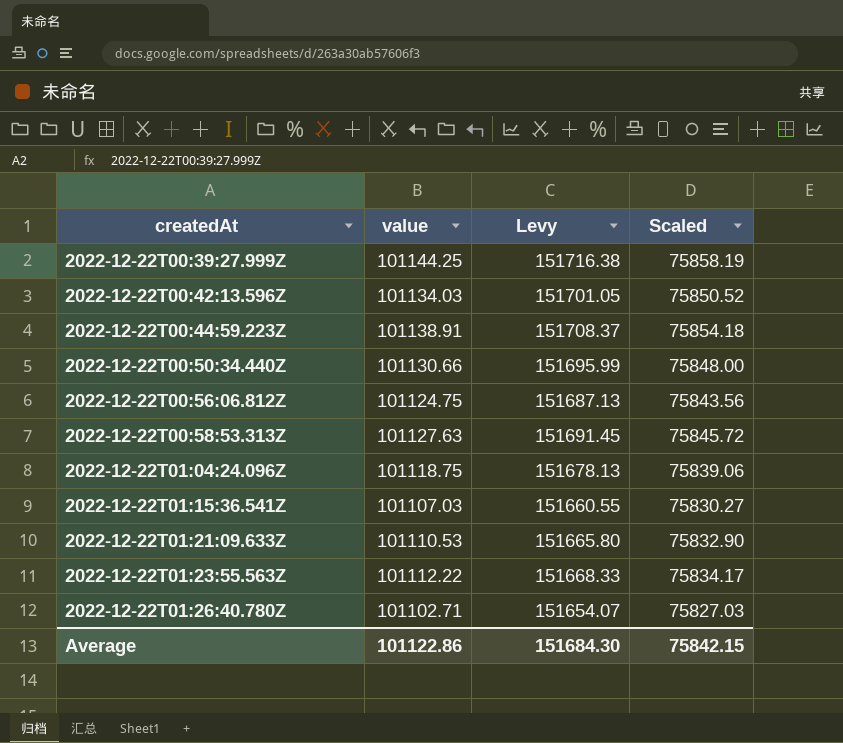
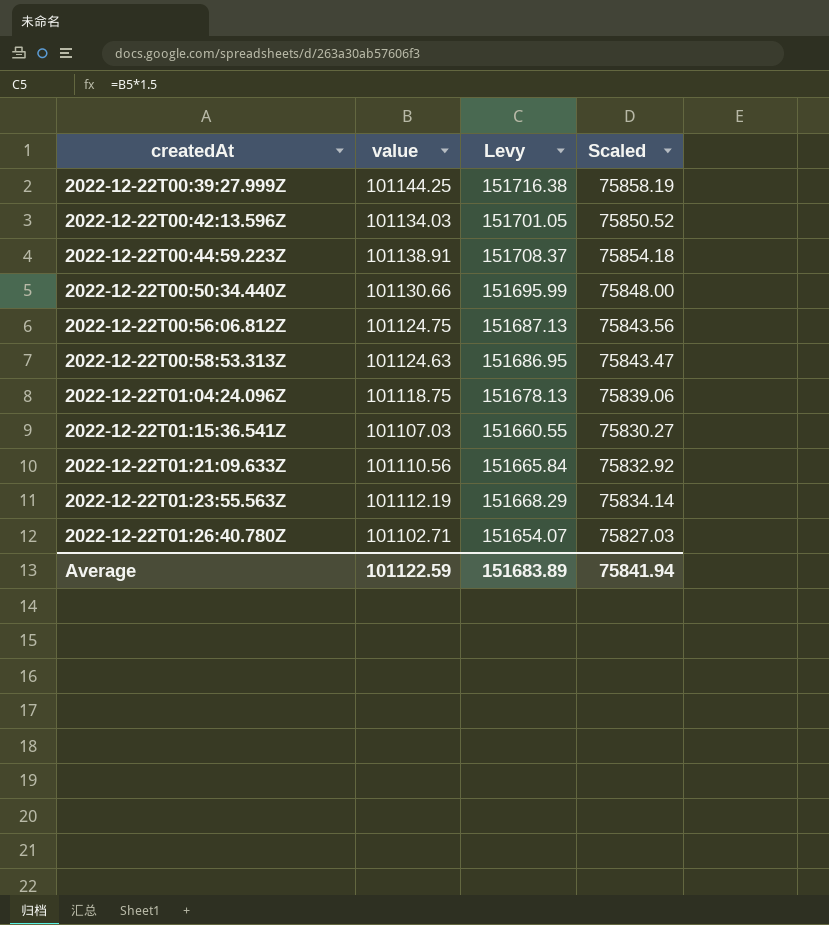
2022-12-22T00:58:53.313Z | value: 101127.63 -> 101124.63
2022-12-22T00:58:53.313Z | Levy: 151691.45 -> 151686.95
2022-12-22T00:58:53.313Z | Scaled: 75845.72 -> 75843.47
2022-12-22T01:21:09.633Z | value: 101110.53 -> 101110.56
2022-12-22T01:21:09.633Z | Levy: 151665.80 -> 151665.84
2022-12-22T01:21:09.633Z | Scaled: 75832.90 -> 75832.92
2022-12-22T01:23:55.563Z | value: 101112.22 -> 101112.19
2022-12-22T01:23:55.563Z | Levy: 151668.33 -> 151668.29
2022-12-22T01:23:55.563Z | Scaled: 75834.17 -> 75834.14
Average | value: 101122.86 -> 101122.59
Average | Levy: 151684.30 -> 151683.89
Average | Scaled: 75842.15 -> 75841.94

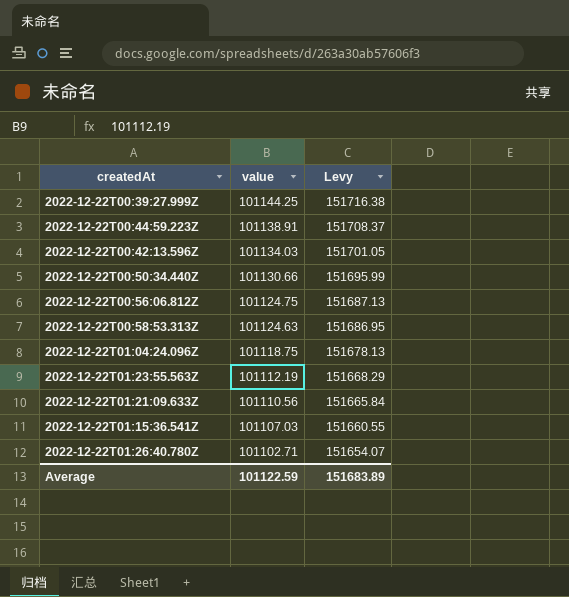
row order: createdAt ascending -> value descending
column Scaled | formula: [value] * 0.75 -> none

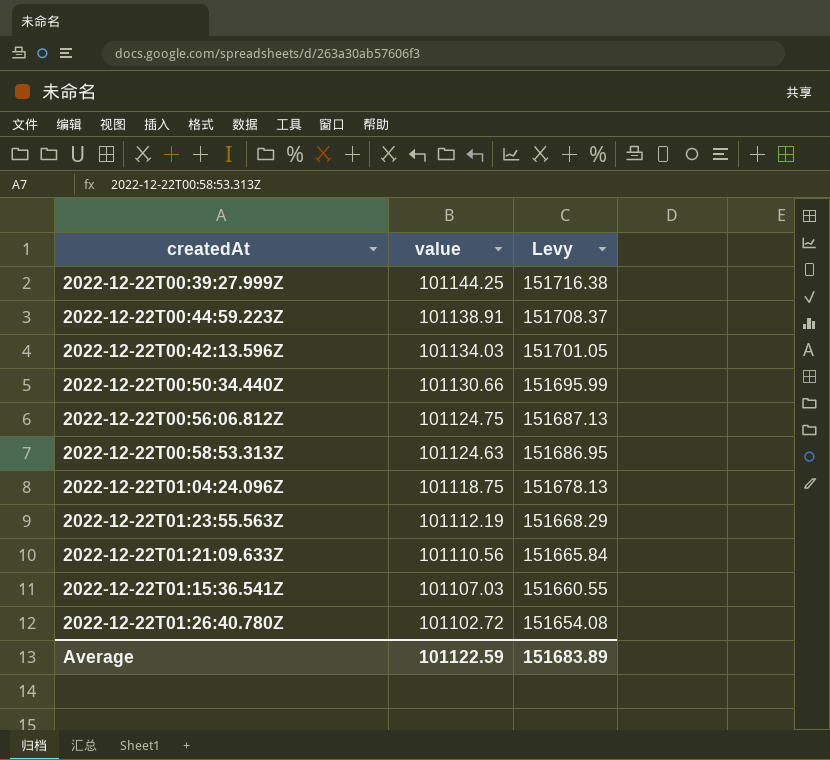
2022-12-22T01:26:40.780Z | value: 101102.71 -> 101102.72
2022-12-22T01:26:40.780Z | Levy: 151654.07 -> 151654.08

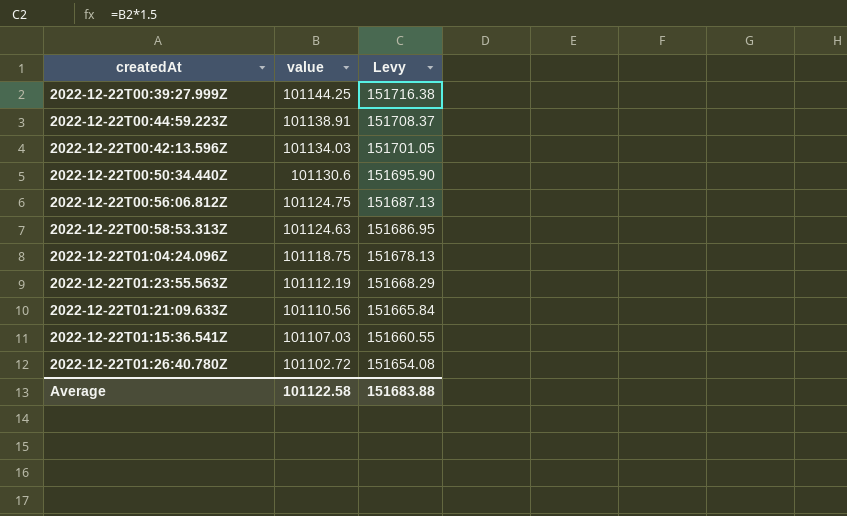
2022-12-22T00:50:34.440Z | value: 101130.66 -> 101130.6
2022-12-22T00:50:34.440Z | Levy: 151695.99 -> 151695.90
Average | value: 101122.59 -> 101122.58
Average | Levy: 151683.89 -> 151683.88

